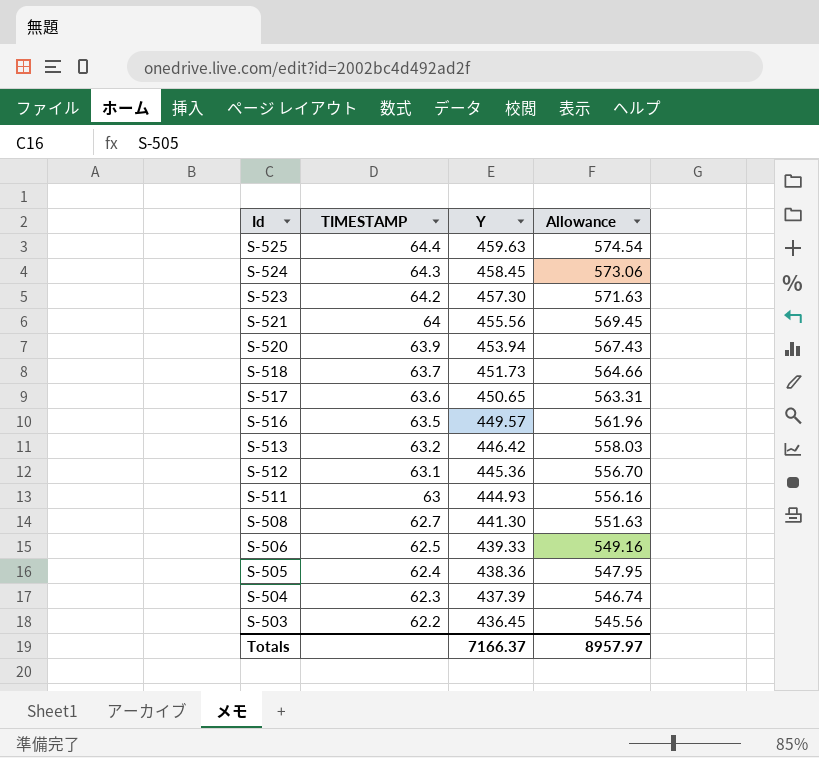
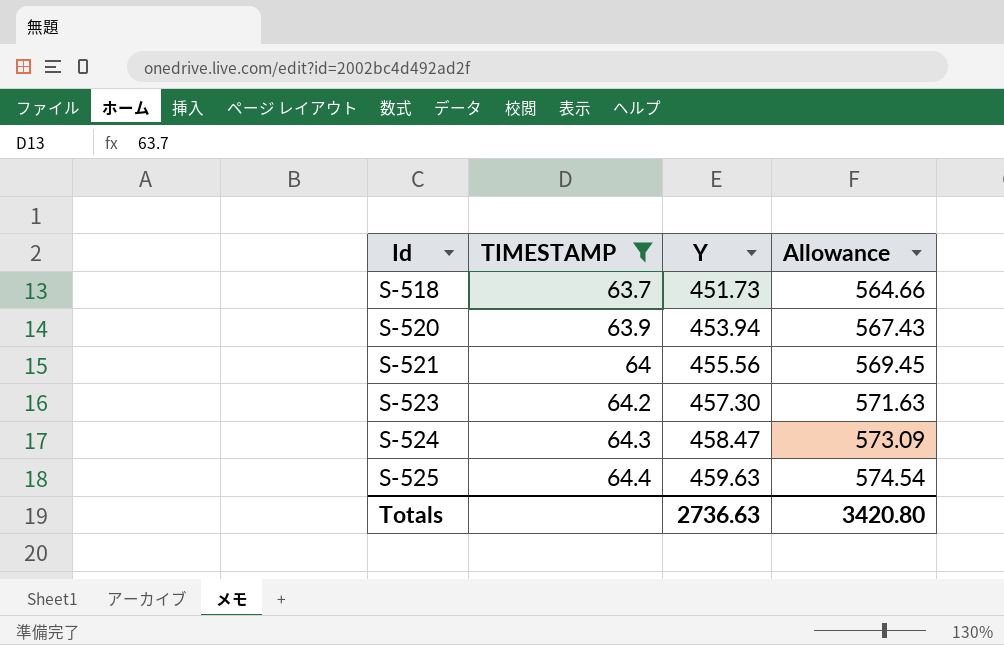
filter: none -> TIMESTAMP >= 63.7
row order: Id descending -> Id ascending
S-524 | Y: 458.45 -> 458.47
S-524 | Allowance: 573.06 -> 573.09
Totals | Y: 7166.37 -> 2736.63
Totals | Allowance: 8957.97 -> 3420.80

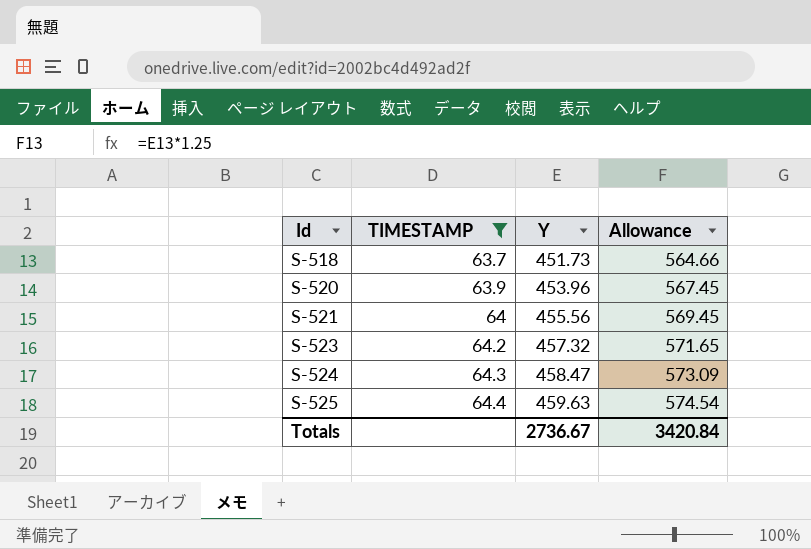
S-520 | Y: 453.94 -> 453.96
S-520 | Allowance: 567.43 -> 567.45
S-523 | Y: 457.30 -> 457.32
S-523 | Allowance: 571.63 -> 571.65
Totals | Y: 2736.63 -> 2736.67
Totals | Allowance: 3420.80 -> 3420.84

